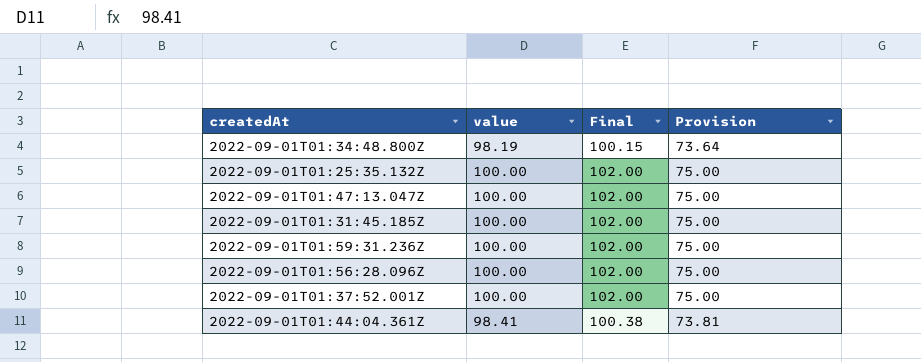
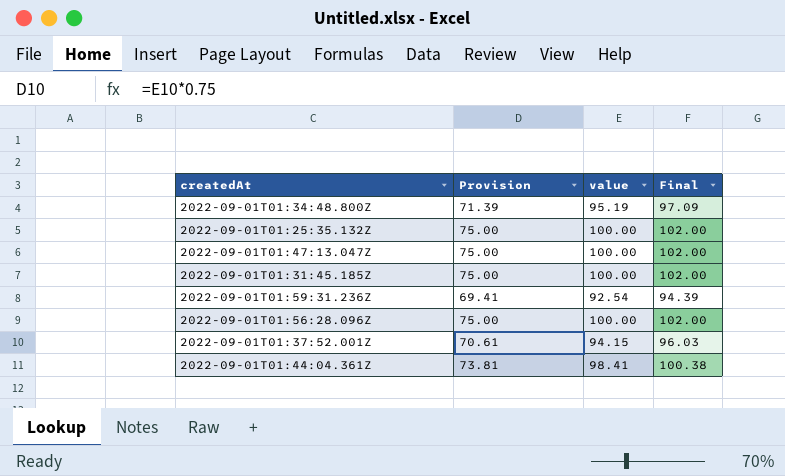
column Provision | position: 4 -> 2
2022-09-01T01:34:48.800Z | Provision: 73.64 -> 71.39
2022-09-01T01:34:48.800Z | value: 98.19 -> 95.19
2022-09-01T01:34:48.800Z | Final: 100.15 -> 97.09
2022-09-01T01:59:31.236Z | Provision: 75.00 -> 69.41
2022-09-01T01:59:31.236Z | value: 100.00 -> 92.54
2022-09-01T01:59:31.236Z | Final: 102.00 -> 94.39
2022-09-01T01:37:52.001Z | Provision: 75.00 -> 70.61
2022-09-01T01:37:52.001Z | value: 100.00 -> 94.15
2022-09-01T01:37:52.001Z | Final: 102.00 -> 96.03

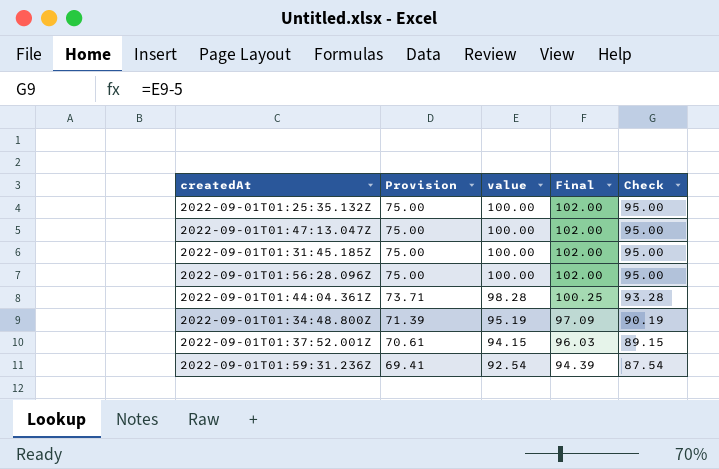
row order: none -> Provision descending
column Check | formula: none -> [value] - 5
2022-09-01T01:44:04.361Z | Provision: 73.81 -> 73.71
2022-09-01T01:44:04.361Z | value: 98.41 -> 98.28
2022-09-01T01:44:04.361Z | Final: 100.38 -> 100.25

